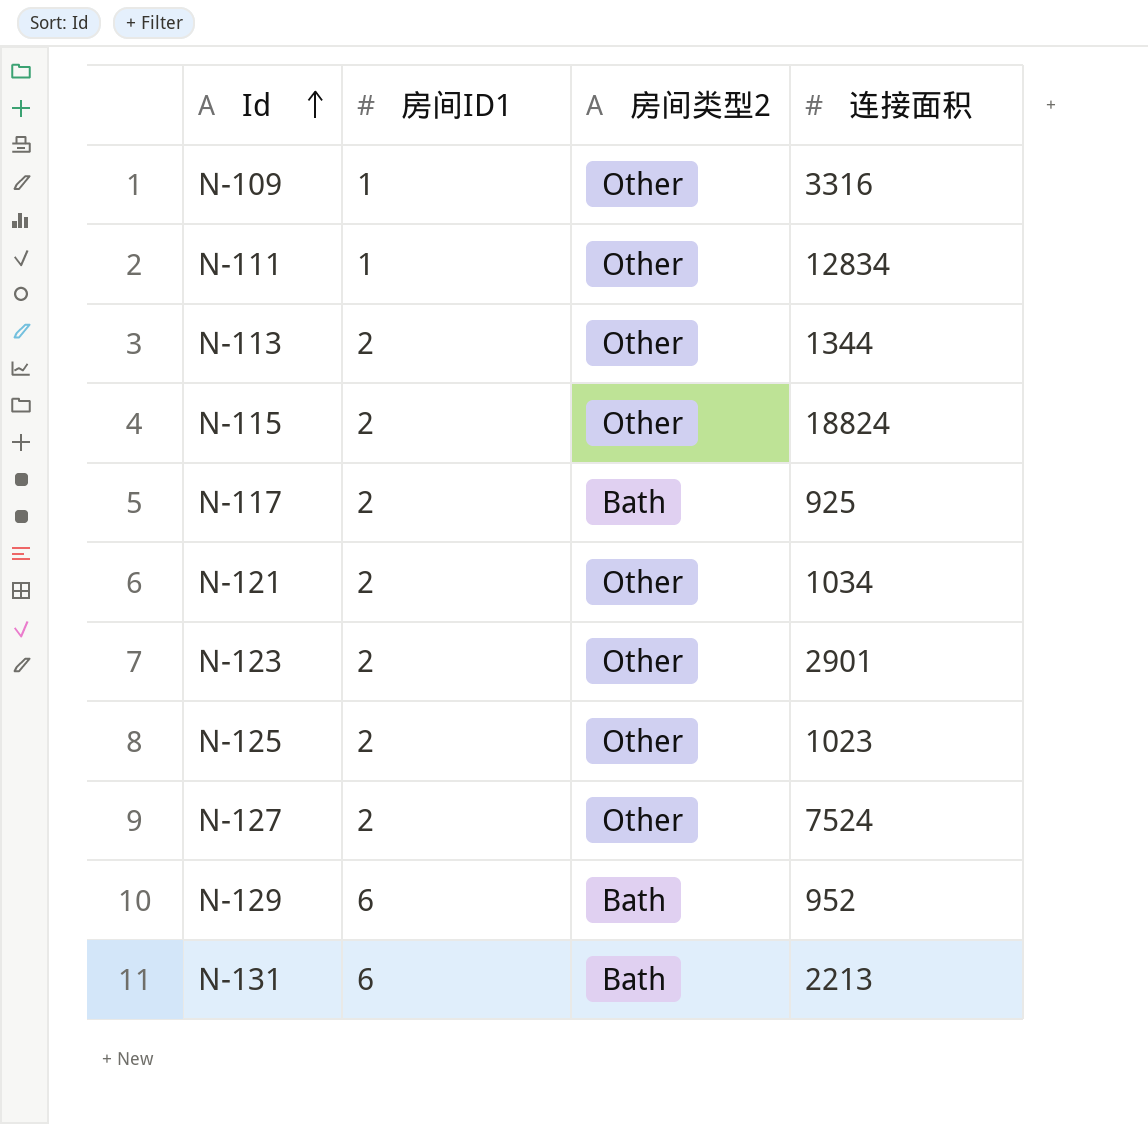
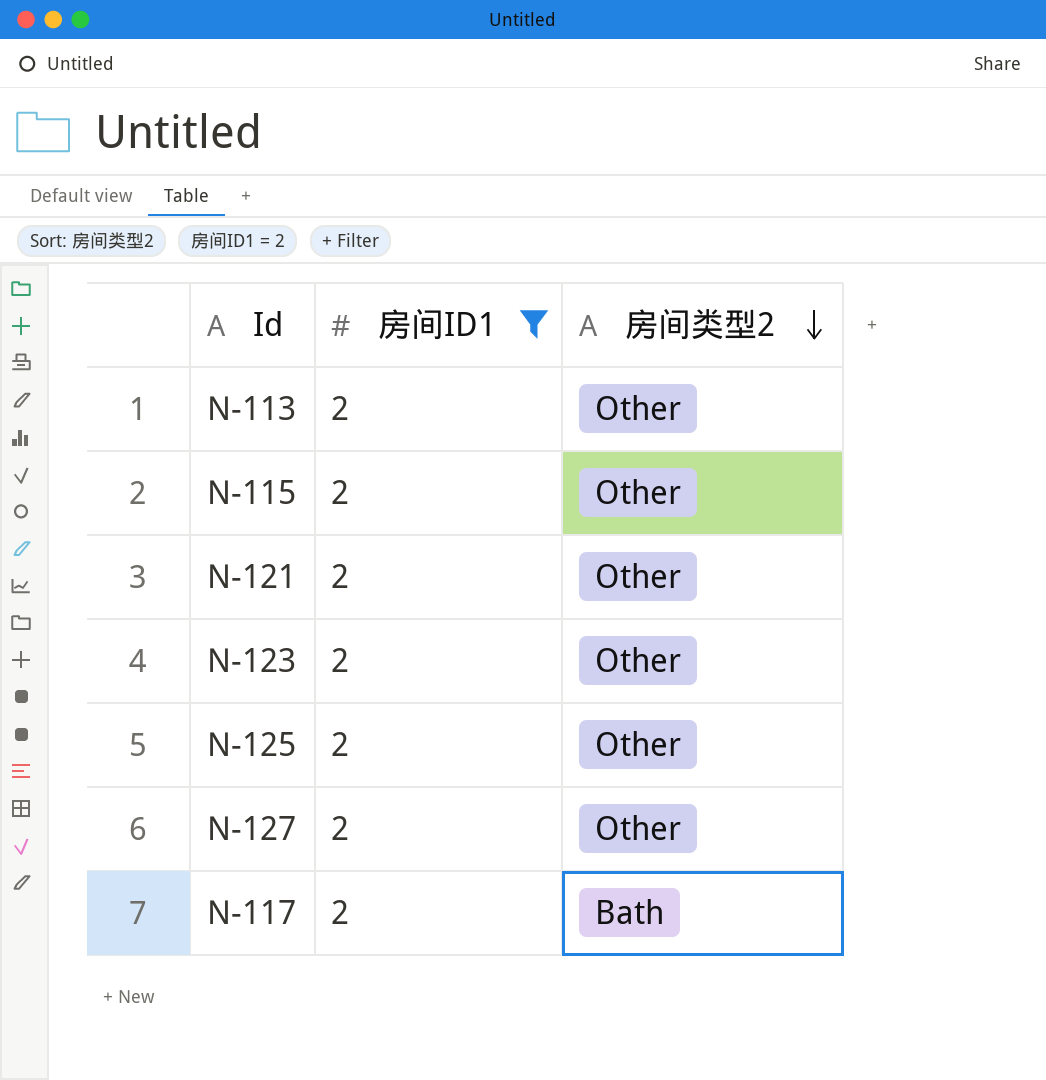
filter: none -> 房间ID1 = 2
row order: Id ascending -> 房间类型2 descending
column 连接面积 | position: 4 -> none

